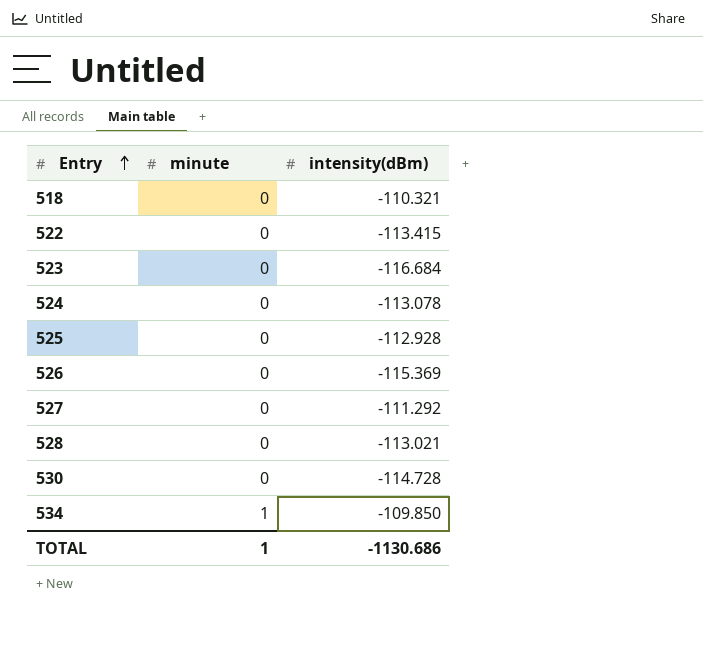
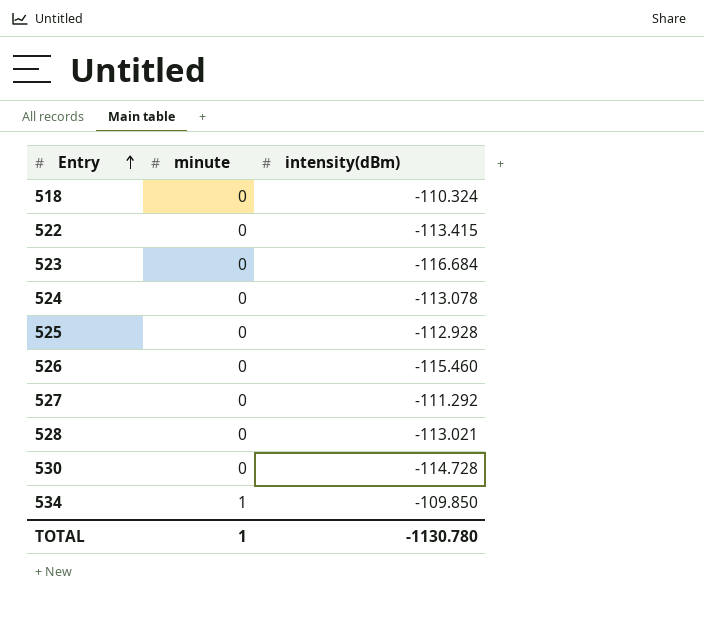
518 | intensity(dBm): -110.321 -> -110.324
526 | intensity(dBm): -115.369 -> -115.460
TOTAL | intensity(dBm): -1130.686 -> -1130.780

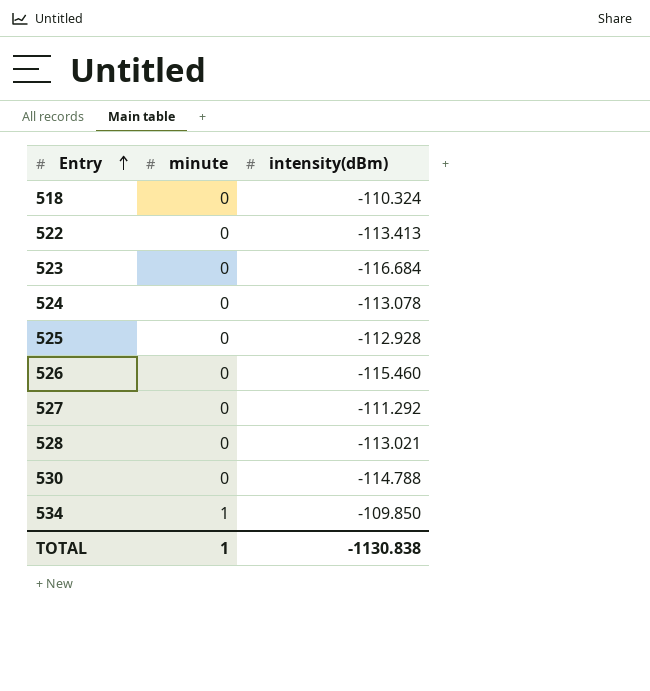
522 | intensity(dBm): -113.415 -> -113.413
530 | intensity(dBm): -114.728 -> -114.788
TOTAL | intensity(dBm): -1130.780 -> -1130.838

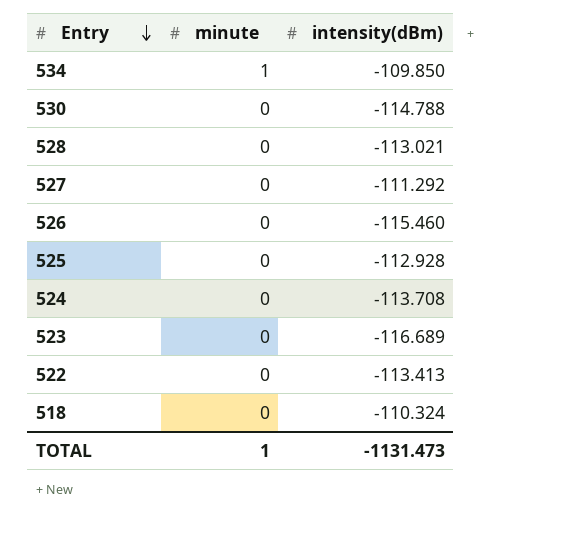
row order: Entry ascending -> Entry descending
524 | intensity(dBm): -113.078 -> -113.708
523 | intensity(dBm): -116.684 -> -116.689
TOTAL | intensity(dBm): -1130.838 -> -1131.473

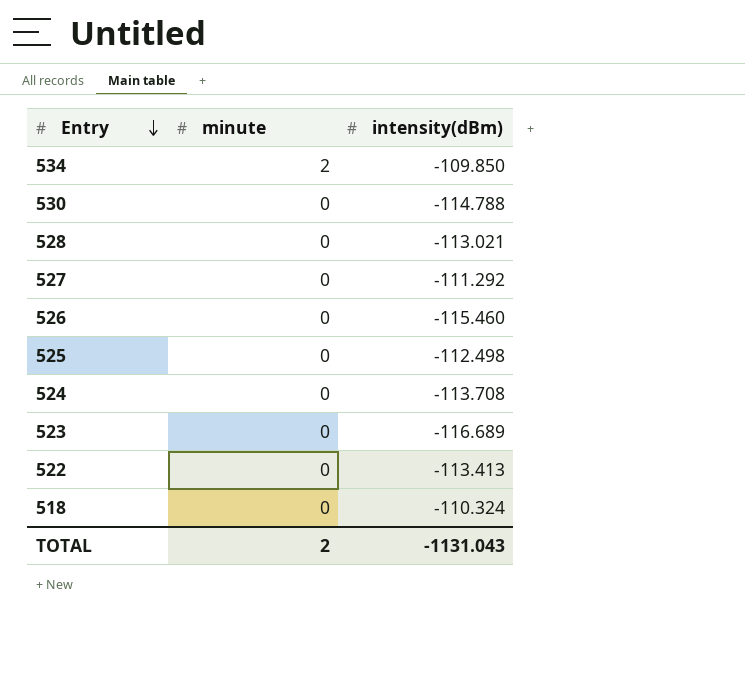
534 | minute: 1 -> 2
525 | intensity(dBm): -112.928 -> -112.498
TOTAL | minute: 1 -> 2
TOTAL | intensity(dBm): -1131.473 -> -1131.043

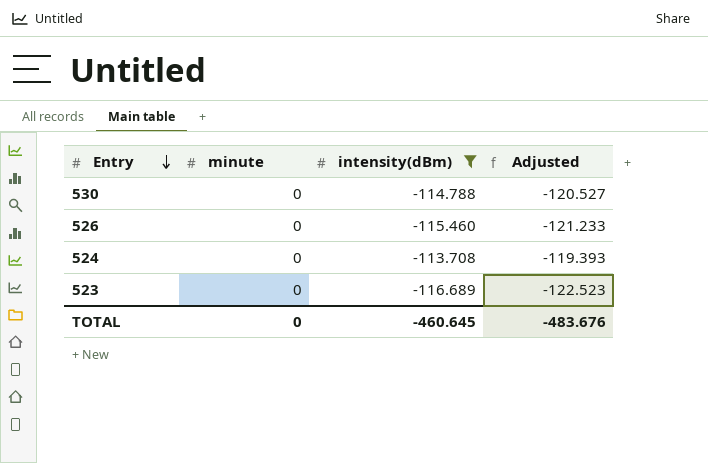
filter: none -> intensity(dBm) <= -113.708
column Adjusted | formula: none -> [intensity(dBm)] * 1.05
TOTAL | minute: 2 -> 0
TOTAL | intensity(dBm): -1131.043 -> -460.645

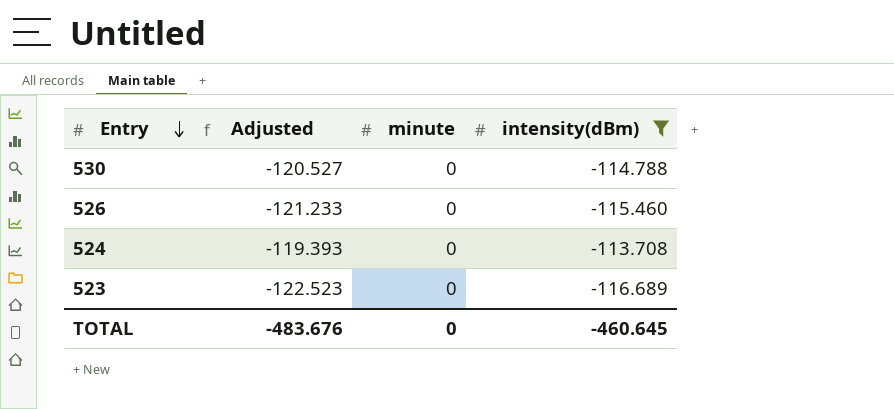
column Adjusted | position: 4 -> 2

